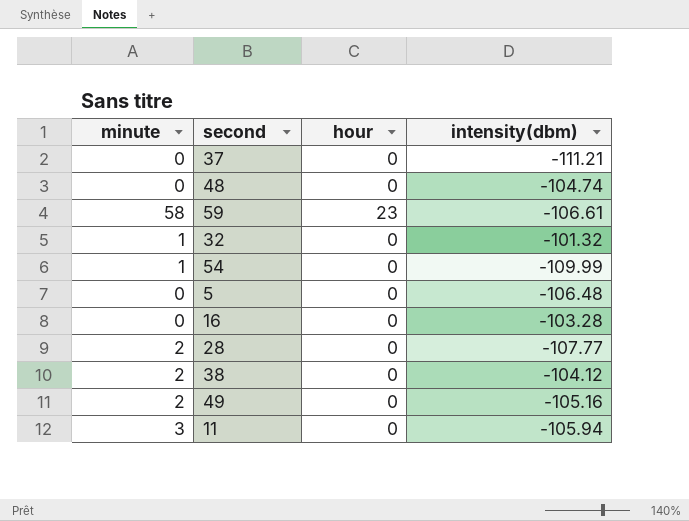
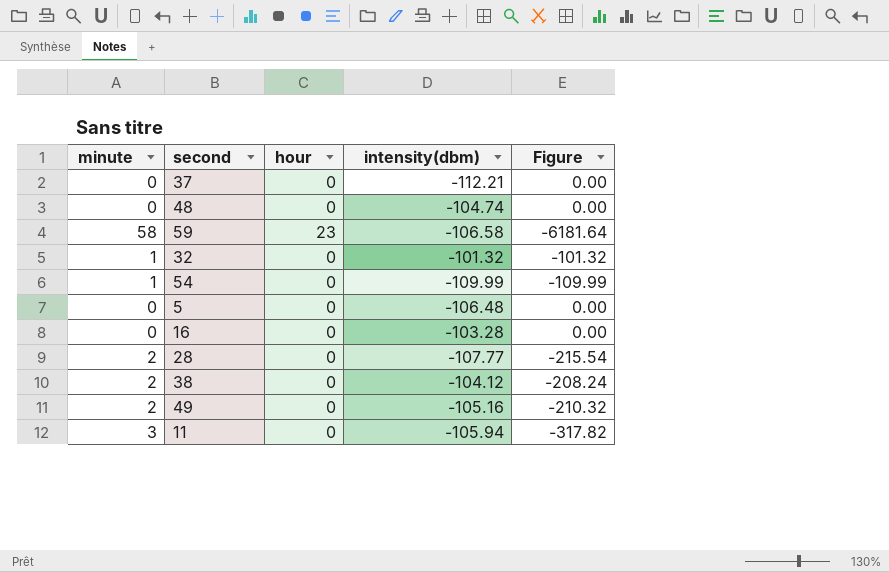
column Figure | formula: none -> [minute] * [intensity(dbm)]
37 | intensity(dbm): -111.21 -> -112.21
59 | intensity(dbm): -106.61 -> -106.58

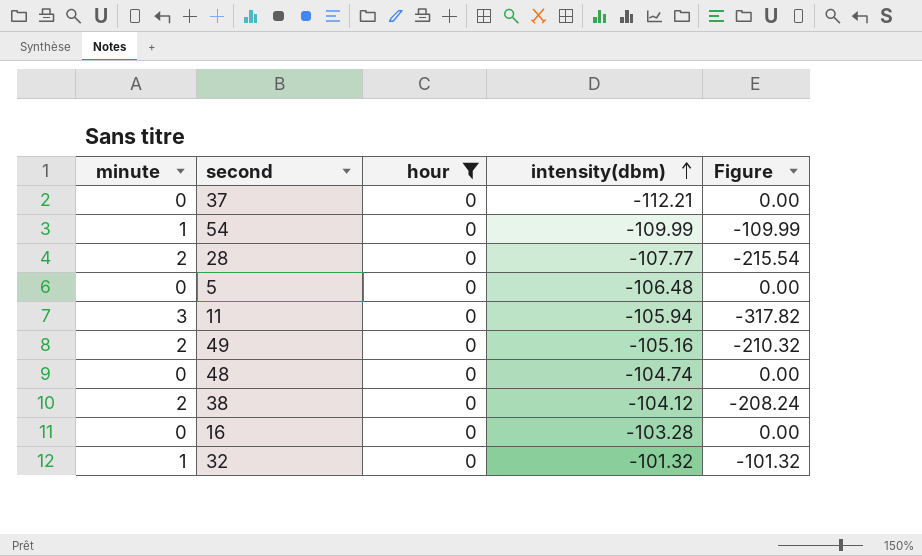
filter: none -> hour = 0
row order: none -> intensity(dbm) ascending

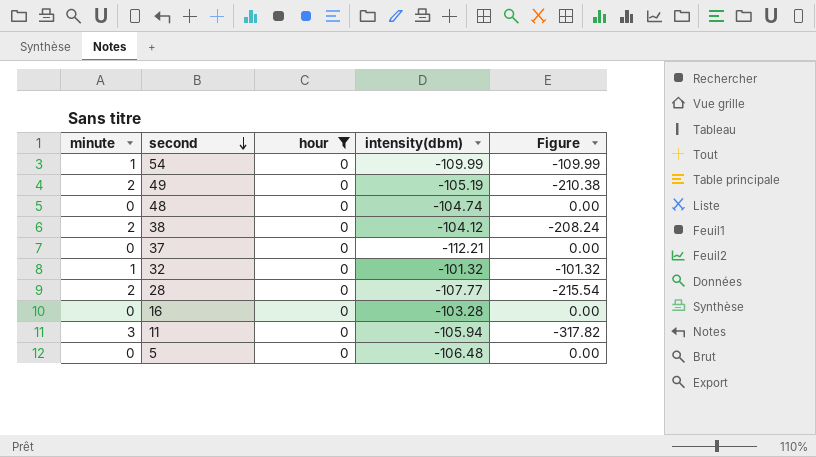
row order: intensity(dbm) ascending -> second descending
49 | intensity(dbm): -105.16 -> -105.19
49 | Figure: -210.32 -> -210.38

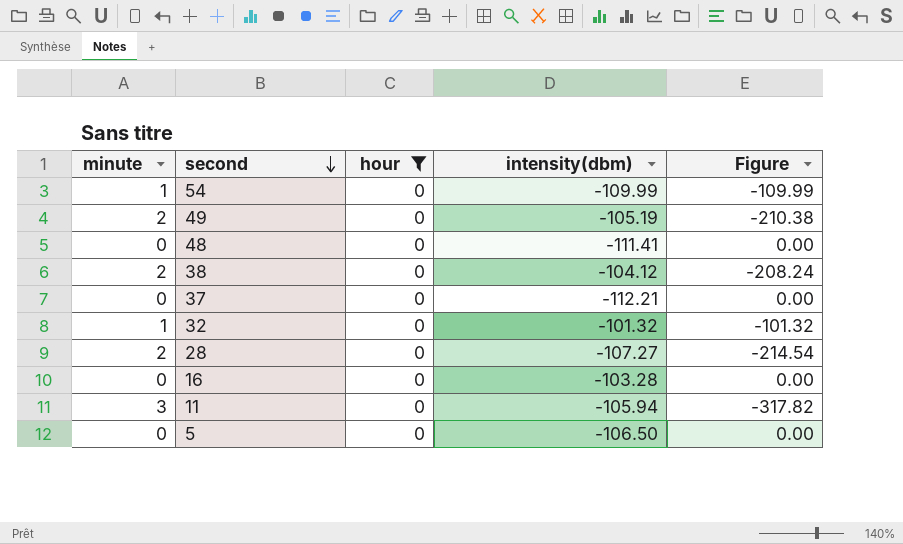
48 | intensity(dbm): -104.74 -> -111.41
28 | intensity(dbm): -107.77 -> -107.27
28 | Figure: -215.54 -> -214.54
5 | intensity(dbm): -106.48 -> -106.50

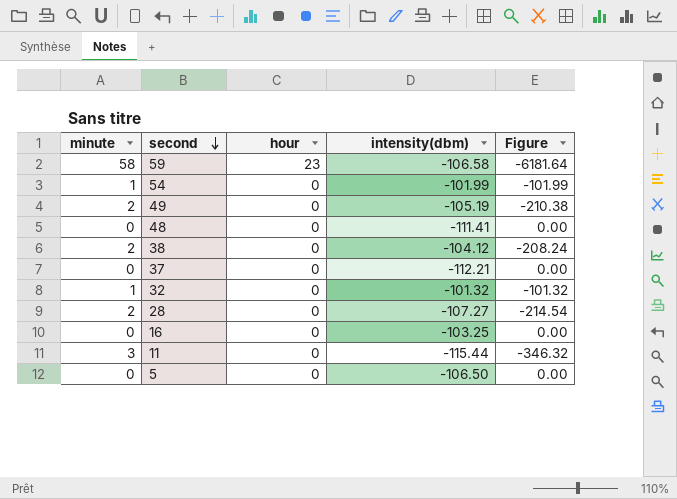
filter: hour = 0 -> none
54 | intensity(dbm): -109.99 -> -101.99
54 | Figure: -109.99 -> -101.99
16 | intensity(dbm): -103.28 -> -103.25
11 | intensity(dbm): -105.94 -> -115.44
11 | Figure: -317.82 -> -346.32

